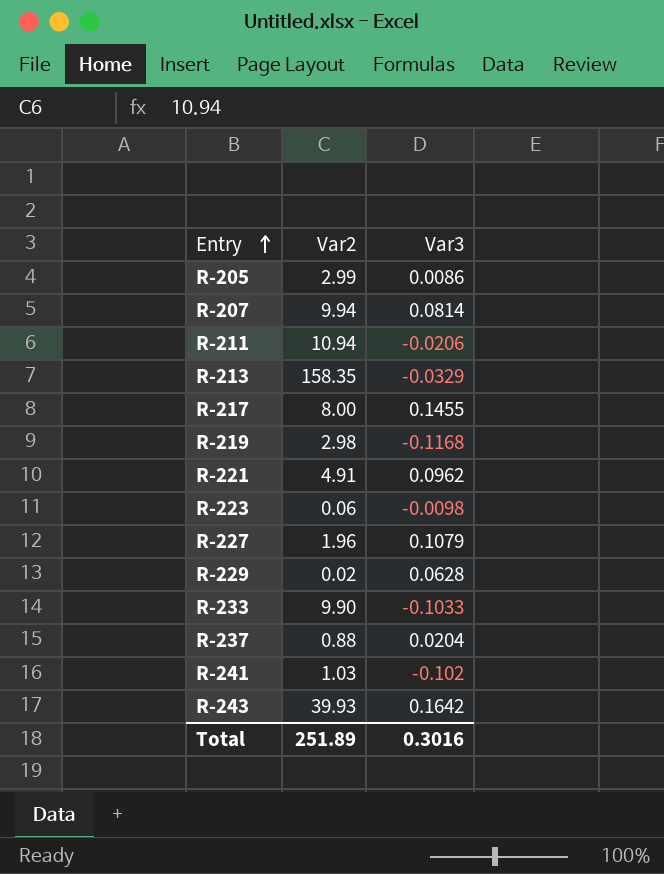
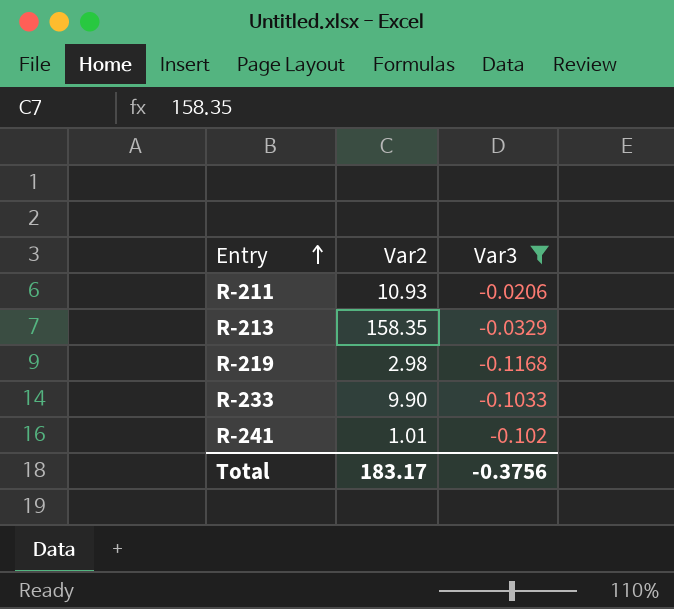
filter: none -> Var3 <= -0.0206
R-211 | Var2: 10.94 -> 10.93
R-241 | Var2: 1.03 -> 1.01
Total | Var2: 251.89 -> 183.17
Total | Var3: 0.3016 -> -0.3756

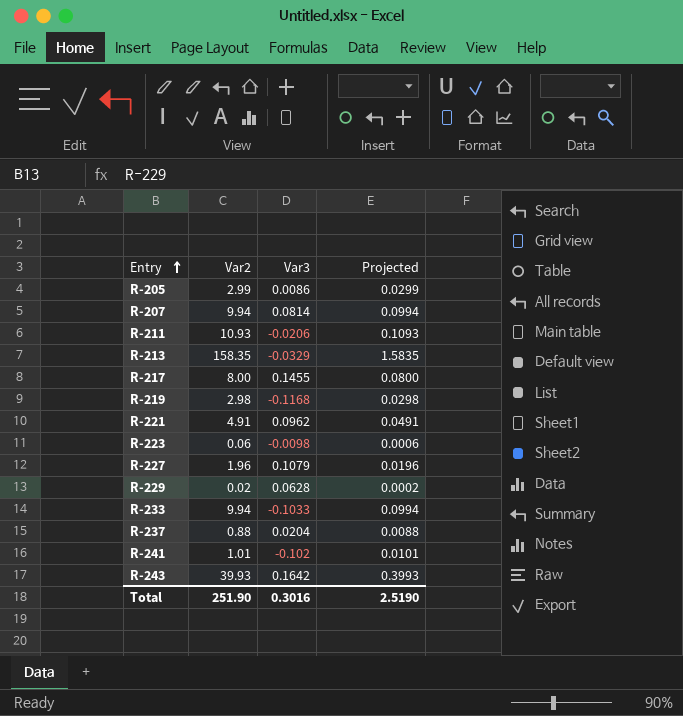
filter: Var3 <= -0.0206 -> none
column Projected | formula: none -> [Var2] * 0.01
R-233 | Var2: 9.90 -> 9.94
Total | Var2: 183.17 -> 251.90
Total | Var3: -0.3756 -> 0.3016

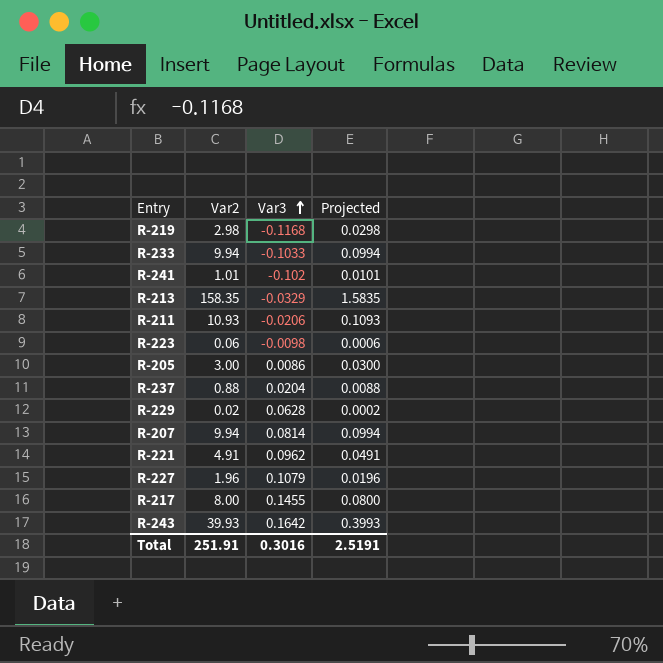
row order: Entry ascending -> Var3 ascending
R-205 | Var2: 2.99 -> 3.00
R-205 | Projected: 0.0299 -> 0.0300
Total | Var2: 251.90 -> 251.91
Total | Projected: 2.5190 -> 2.5191

